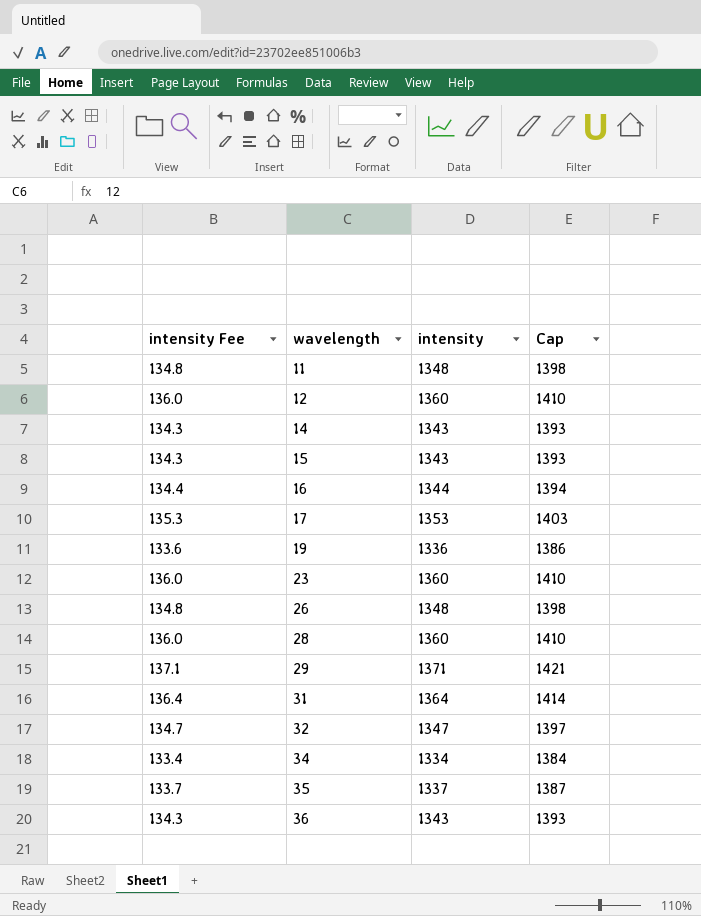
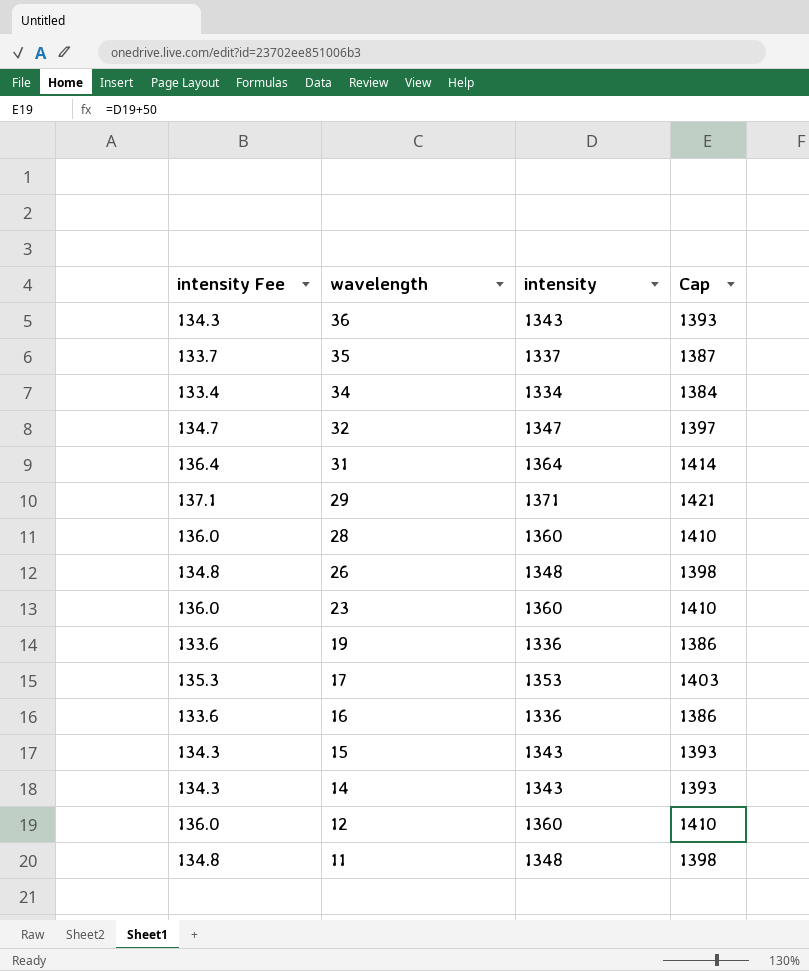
row order: wavelength ascending -> wavelength descending
16 | intensity Fee: 134.4 -> 133.6
16 | intensity: 1344 -> 1336
16 | Cap: 1394 -> 1386

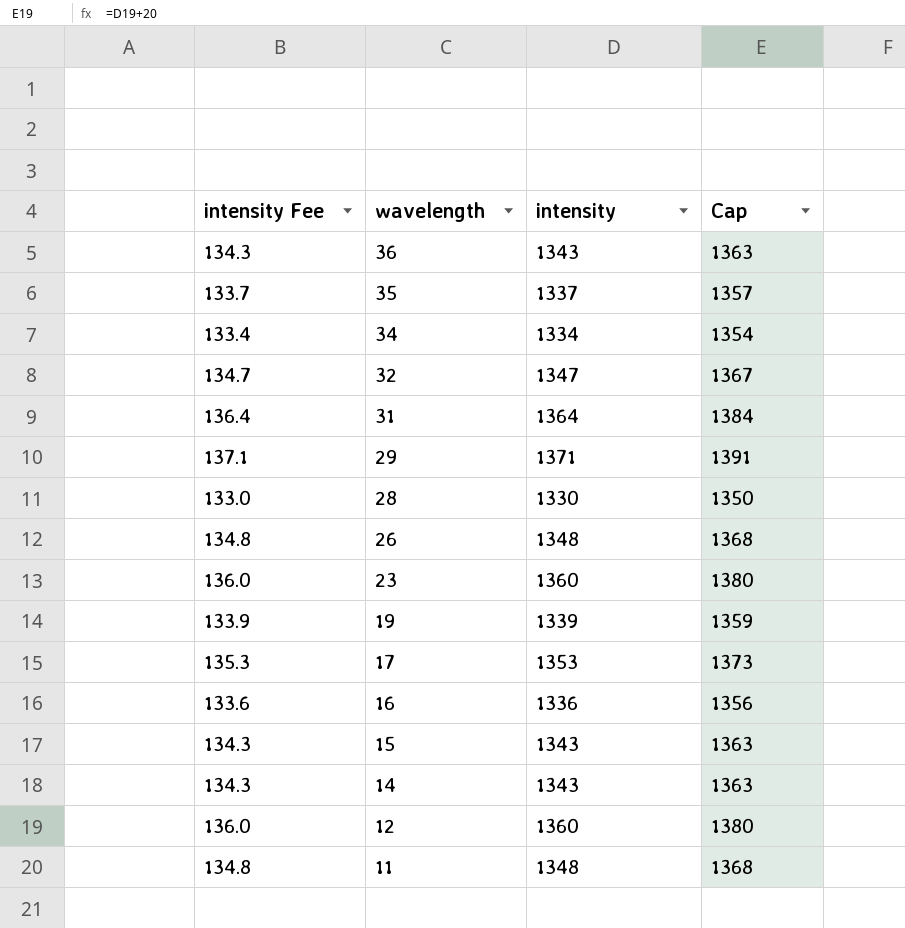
column Cap | formula: [intensity] + 50 -> [intensity] + 20
28 | intensity Fee: 136.0 -> 133.0
28 | intensity: 1360 -> 1330
19 | intensity Fee: 133.6 -> 133.9
19 | intensity: 1336 -> 1339

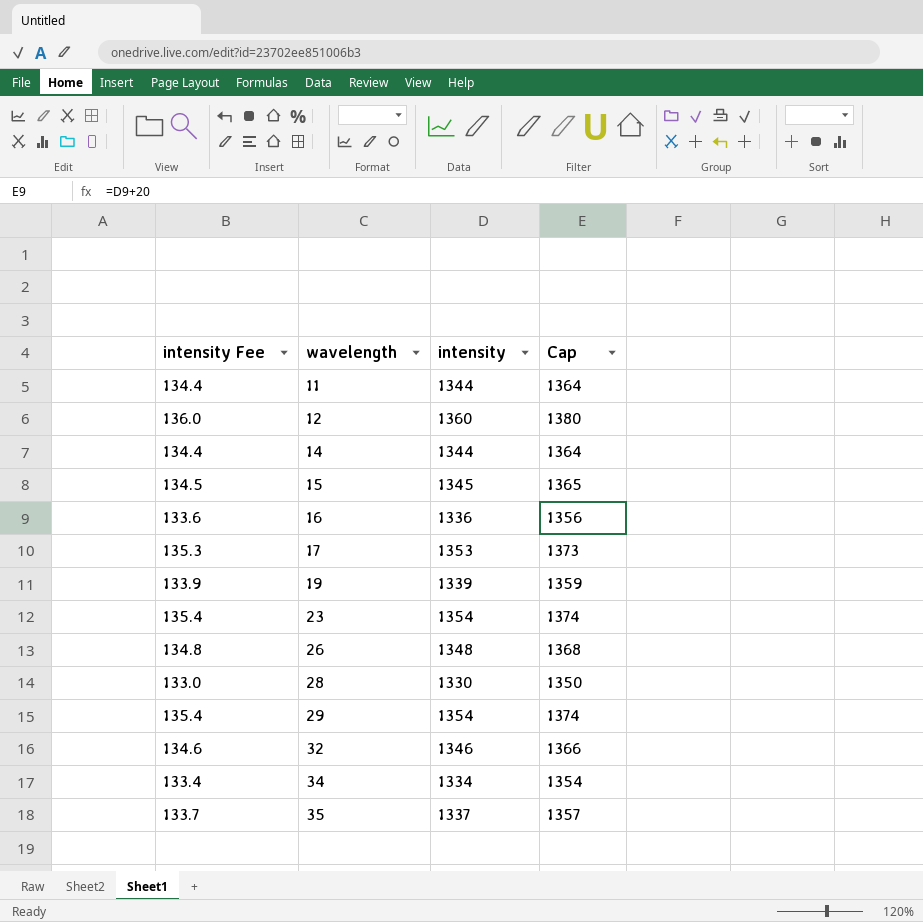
row order: wavelength descending -> wavelength ascending
row 36: 134.3 | 1343 | 1363 -> none
row 31: 136.4 | 1364 | 1384 -> none
11 | intensity Fee: 134.8 -> 134.4
11 | intensity: 1348 -> 1344
11 | Cap: 1368 -> 1364
14 | intensity Fee: 134.3 -> 134.4
14 | intensity: 1343 -> 1344
14 | Cap: 1363 -> 1364
15 | intensity Fee: 134.3 -> 134.5
15 | intensity: 1343 -> 1345
15 | Cap: 1363 -> 1365
23 | intensity Fee: 136.0 -> 135.4
23 | intensity: 1360 -> 1354
23 | Cap: 1380 -> 1374
29 | intensity Fee: 137.1 -> 135.4
29 | intensity: 1371 -> 1354
29 | Cap: 1391 -> 1374
32 | intensity Fee: 134.7 -> 134.6
32 | intensity: 1347 -> 1346
32 | Cap: 1367 -> 1366

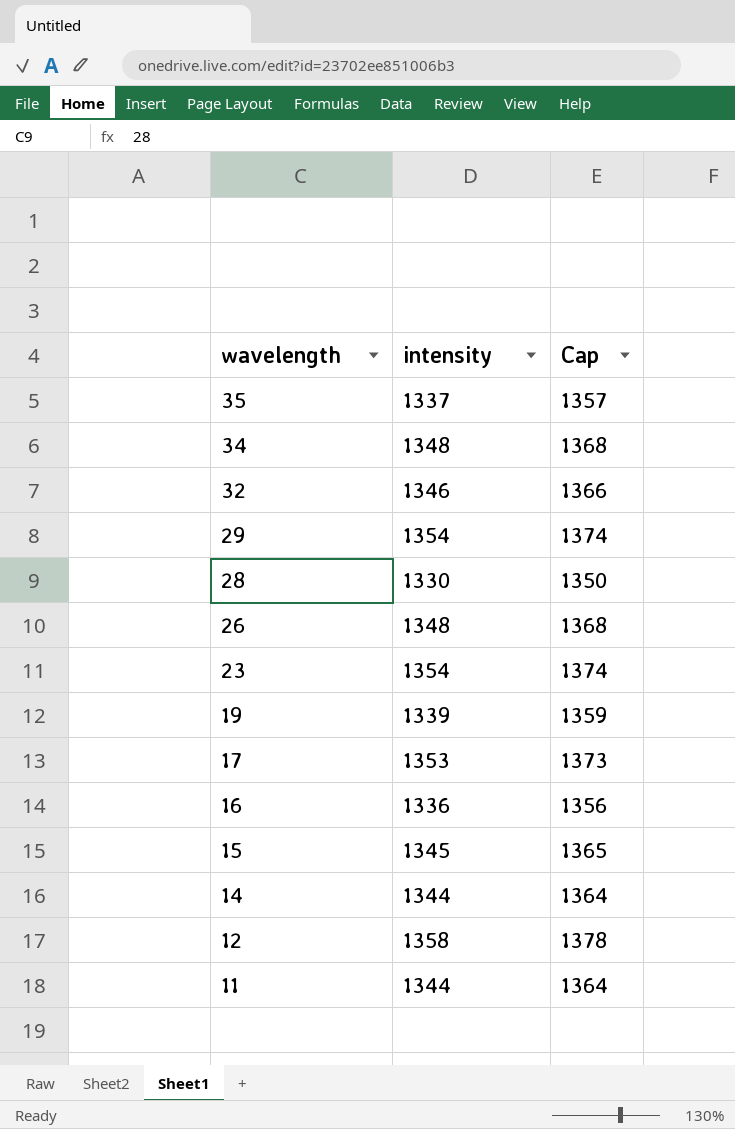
row order: wavelength ascending -> wavelength descending
column intensity Fee | formula: [intensity] * 0.1 -> none
34 | intensity: 1334 -> 1348
34 | Cap: 1354 -> 1368
12 | intensity: 1360 -> 1358
12 | Cap: 1380 -> 1378

